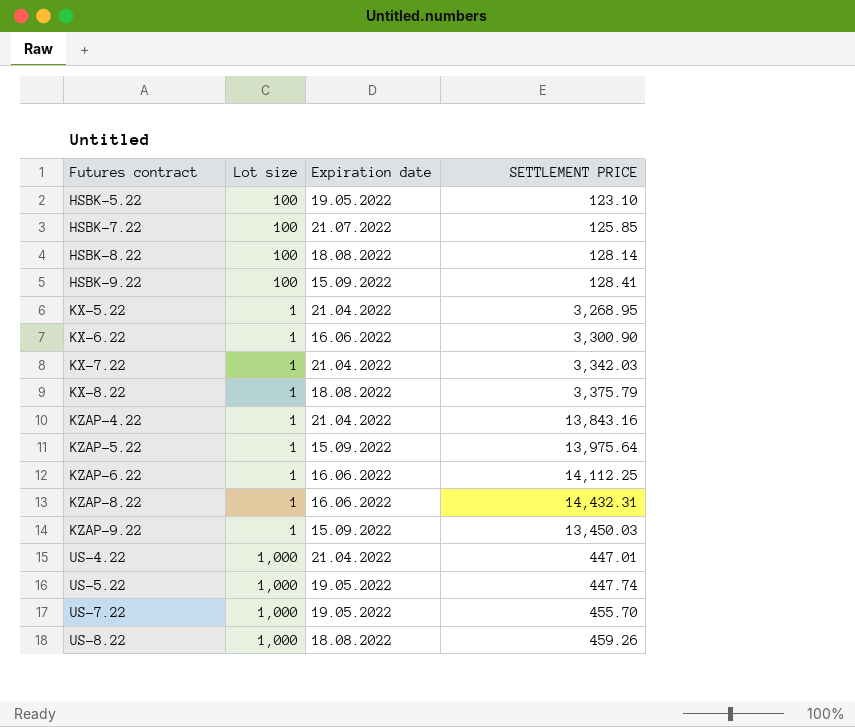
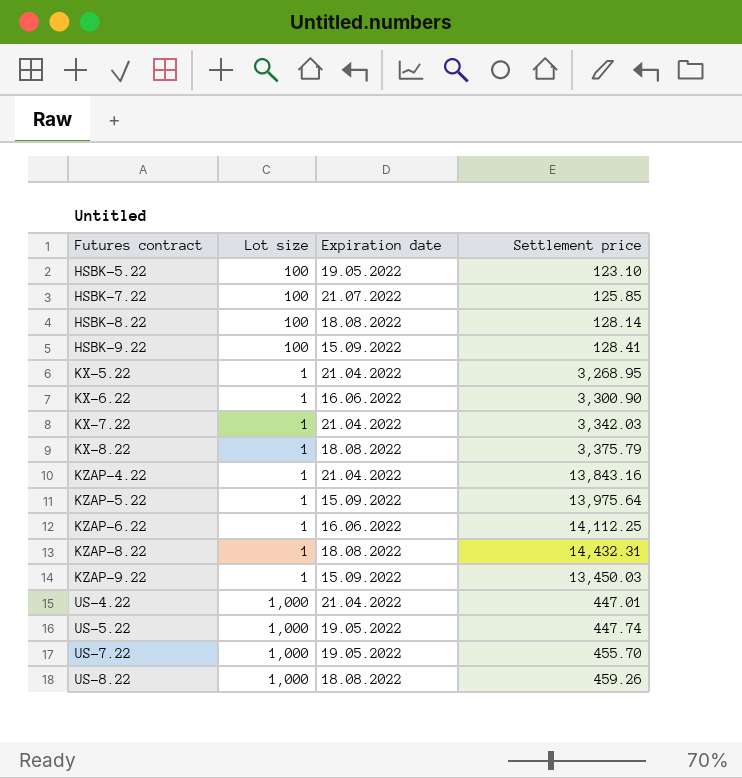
column name: SETTLEMENT PRICE -> Settlement price
KZAP-8.22 | Expiration date: 16.06.2022 -> 18.08.2022

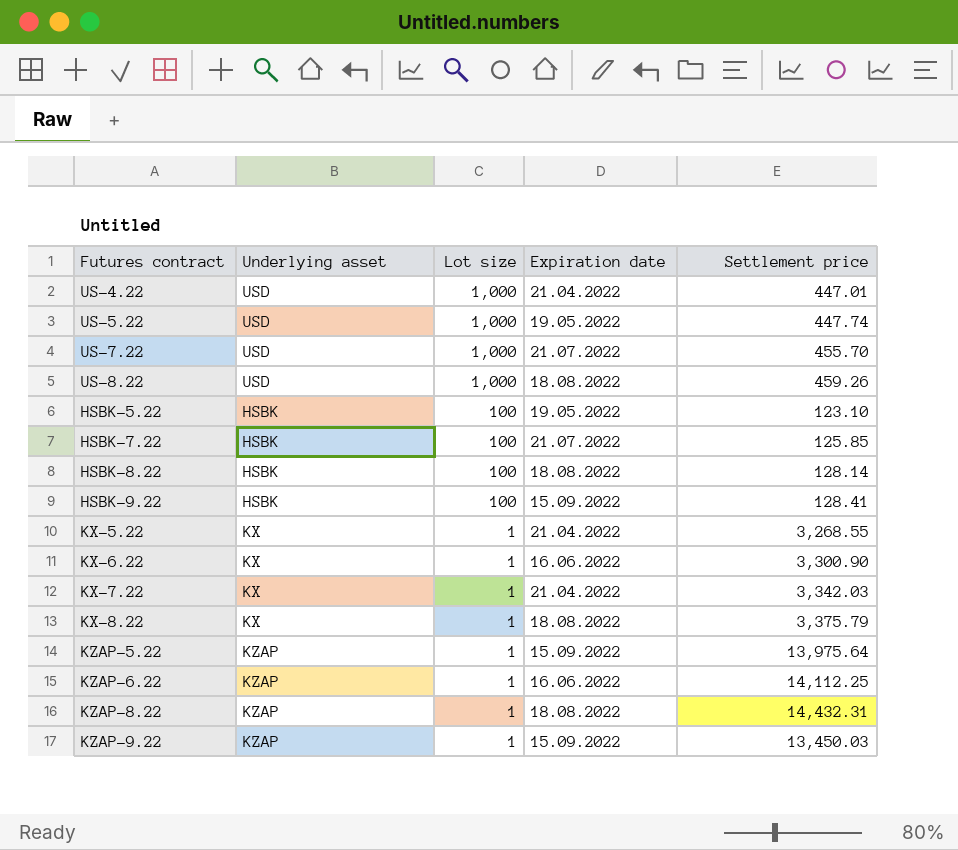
row order: Futures contract ascending -> Lot size descending
column Underlying asset | position: none -> 2
row KZAP-4.22: 1 | 21.04.2022 | 13,843.16 -> none
US-7.22 | Expiration date: 19.05.2022 -> 21.07.2022
KX-5.22 | Settlement price: 3,268.95 -> 3,268.55

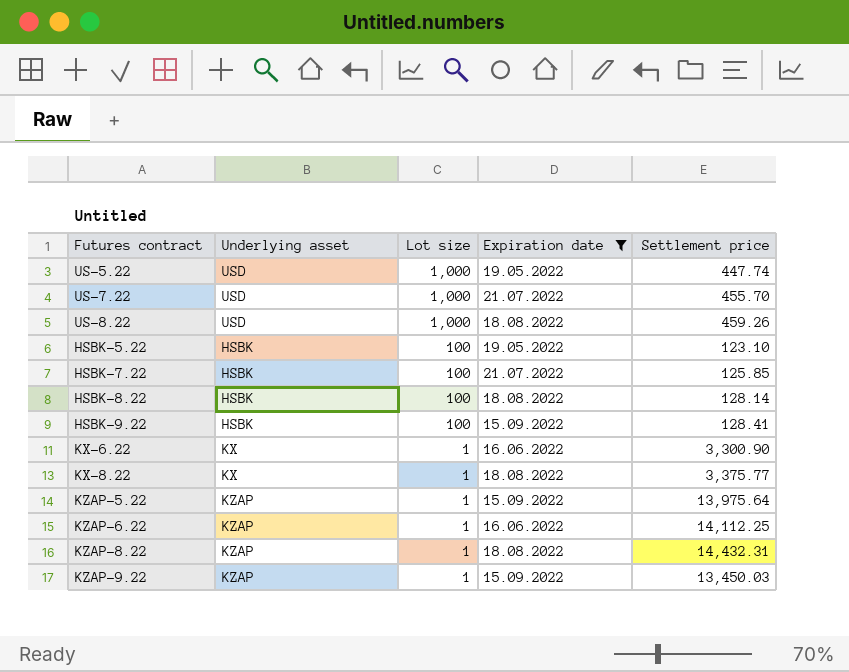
filter: none -> Expiration date != 21.04.2022
KX-8.22 | Settlement price: 3,375.79 -> 3,375.77

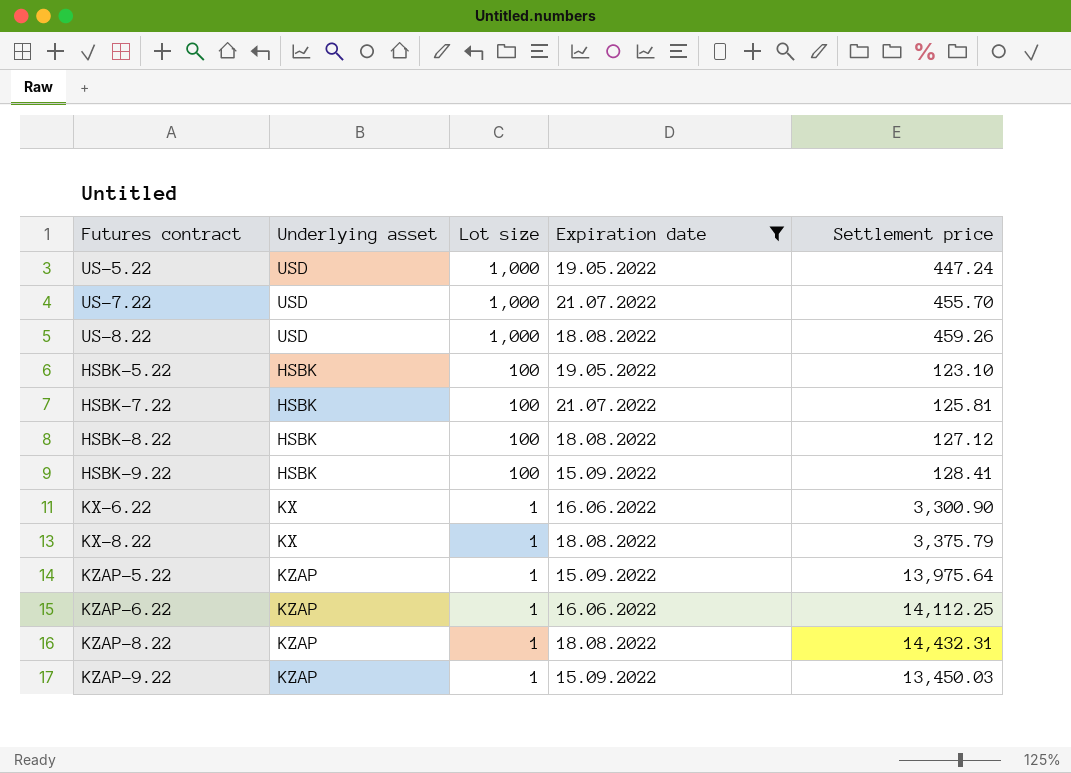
US-5.22 | Settlement price: 447.74 -> 447.24
HSBK-7.22 | Settlement price: 125.85 -> 125.81
HSBK-8.22 | Settlement price: 128.14 -> 127.12
KX-8.22 | Settlement price: 3,375.77 -> 3,375.79

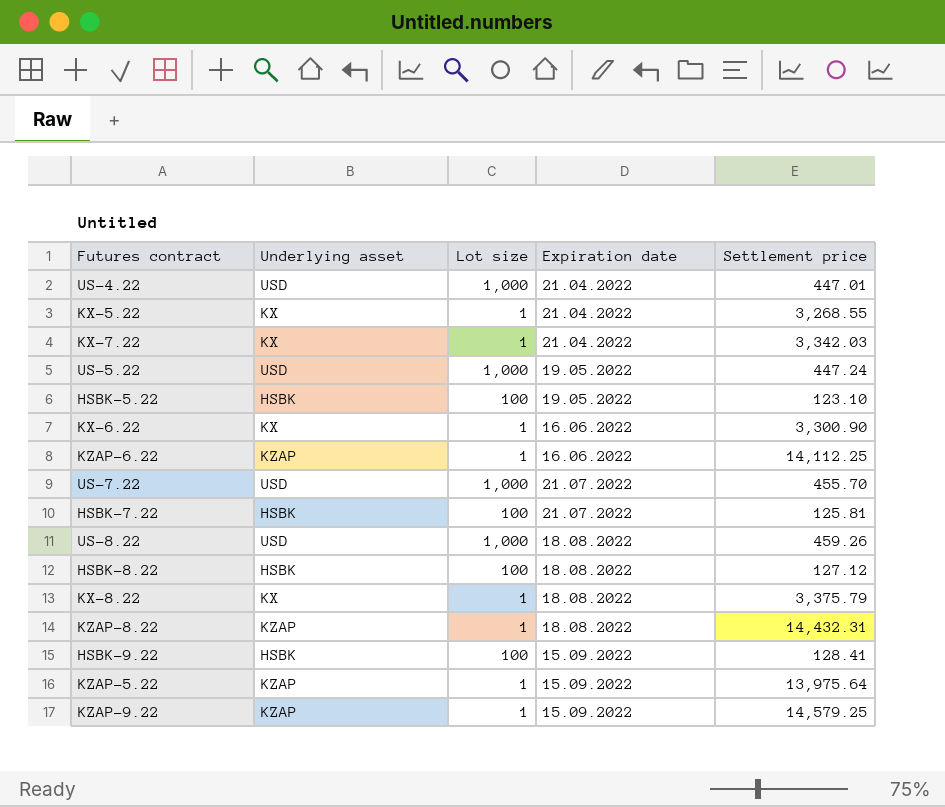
filter: Expiration date != 21.04.2022 -> none
row order: Lot size descending -> Expiration date ascending
KZAP-9.22 | Settlement price: 13,450.03 -> 14,579.25

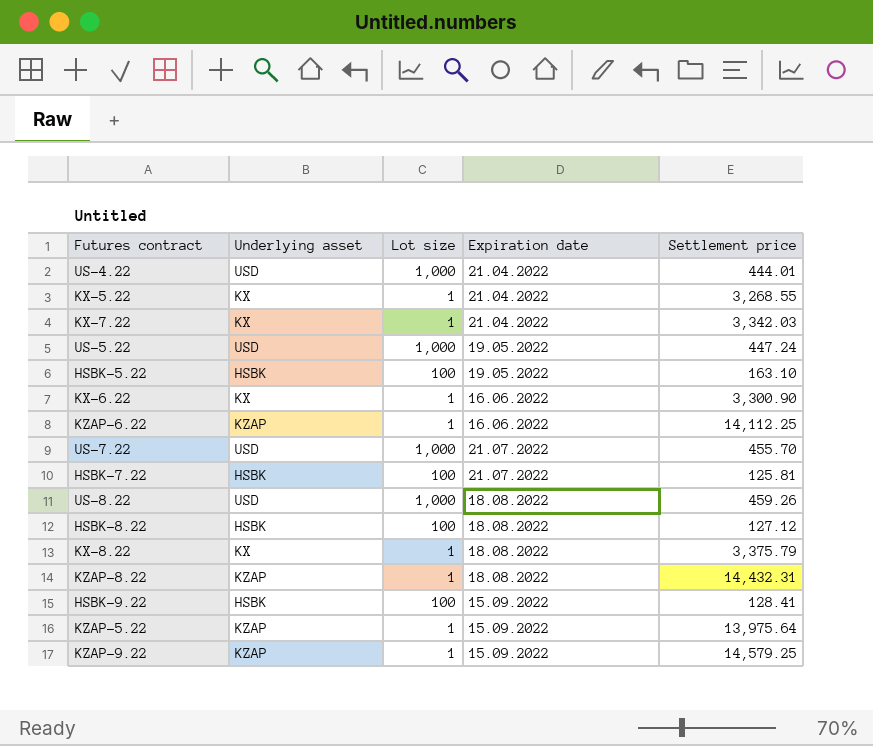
US-4.22 | Settlement price: 447.01 -> 444.01
HSBK-5.22 | Settlement price: 123.10 -> 163.10

